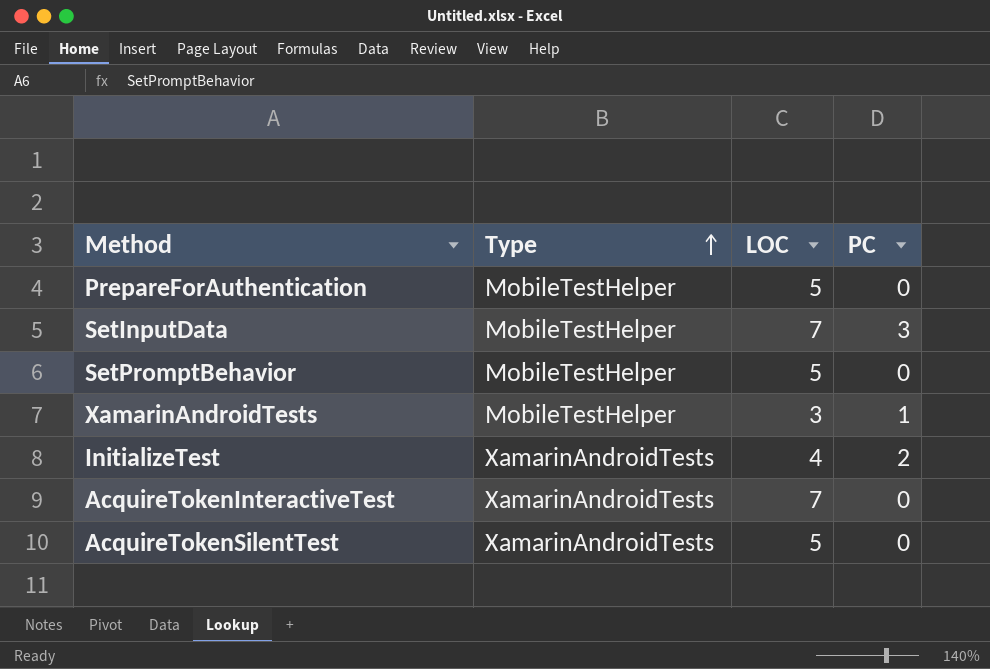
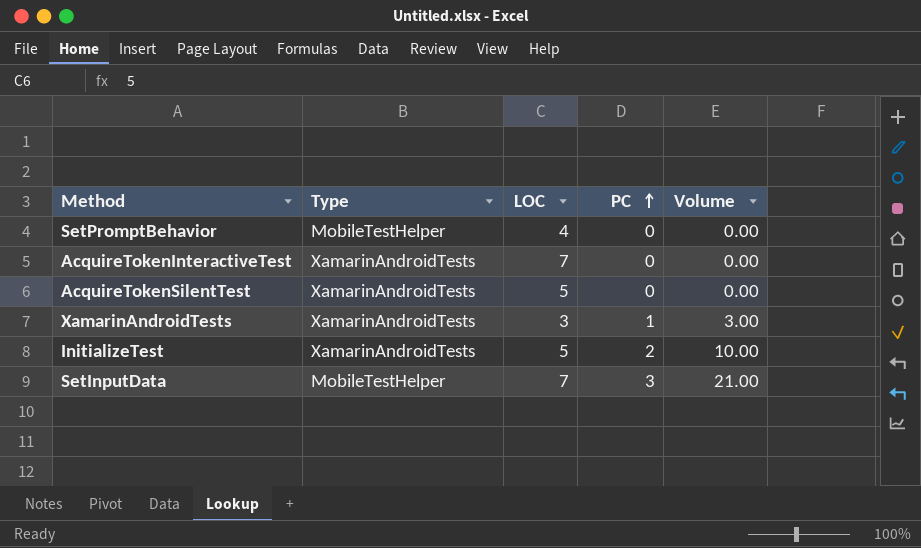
row order: Type ascending -> PC ascending
column Volume | formula: none -> [LOC] * [PC]
row PrepareForAuthentication: MobileTestHelper | 5 | 0 -> none
SetPromptBehavior | LOC: 5 -> 4
XamarinAndroidTests | Type: MobileTestHelper -> XamarinAndroidTests
InitializeTest | LOC: 4 -> 5

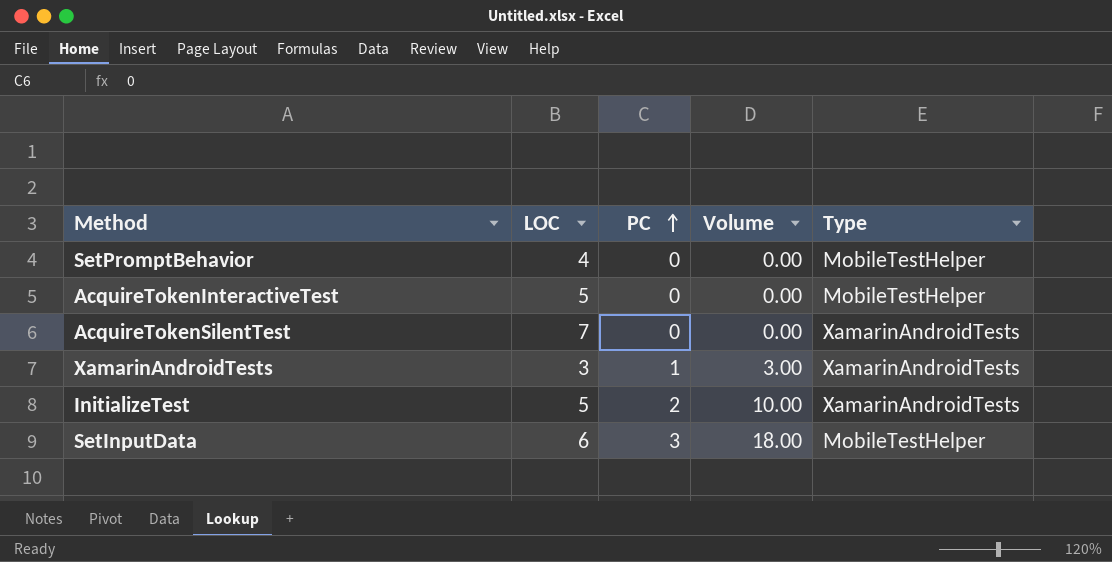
column Type | position: 2 -> 5
AcquireTokenInteractiveTest | LOC: 7 -> 5
AcquireTokenInteractiveTest | Type: XamarinAndroidTests -> MobileTestHelper
AcquireTokenSilentTest | LOC: 5 -> 7
SetInputData | LOC: 7 -> 6
SetInputData | Volume: 21.00 -> 18.00

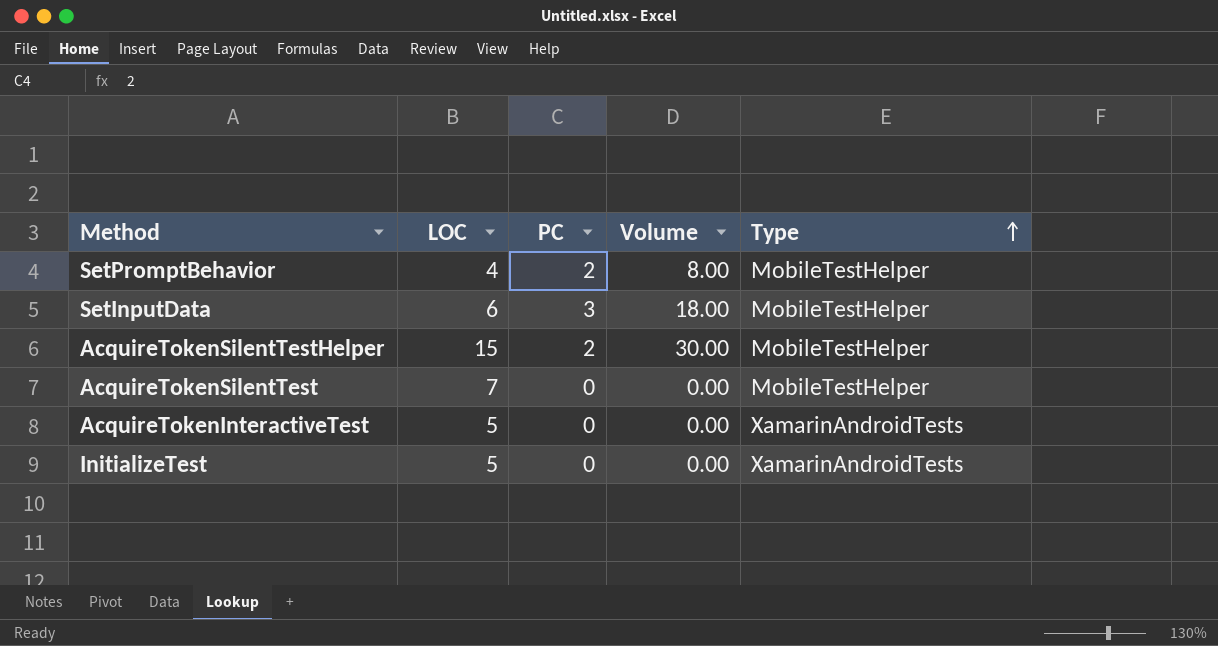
row order: PC ascending -> Type ascending
row XamarinAndroidTests: 3 | 1 | 3.00 | XamarinAndroidTests -> none
SetPromptBehavior | PC: 0 -> 2
SetPromptBehavior | Volume: 0.00 -> 8.00
row AcquireTokenSilentTestHelper: none -> 15 | 2 | 30.00 | MobileTestHelper
AcquireTokenSilentTest | Type: XamarinAndroidTests -> MobileTestHelper
AcquireTokenInteractiveTest | Type: MobileTestHelper -> XamarinAndroidTests
InitializeTest | PC: 2 -> 0
InitializeTest | Volume: 10.00 -> 0.00

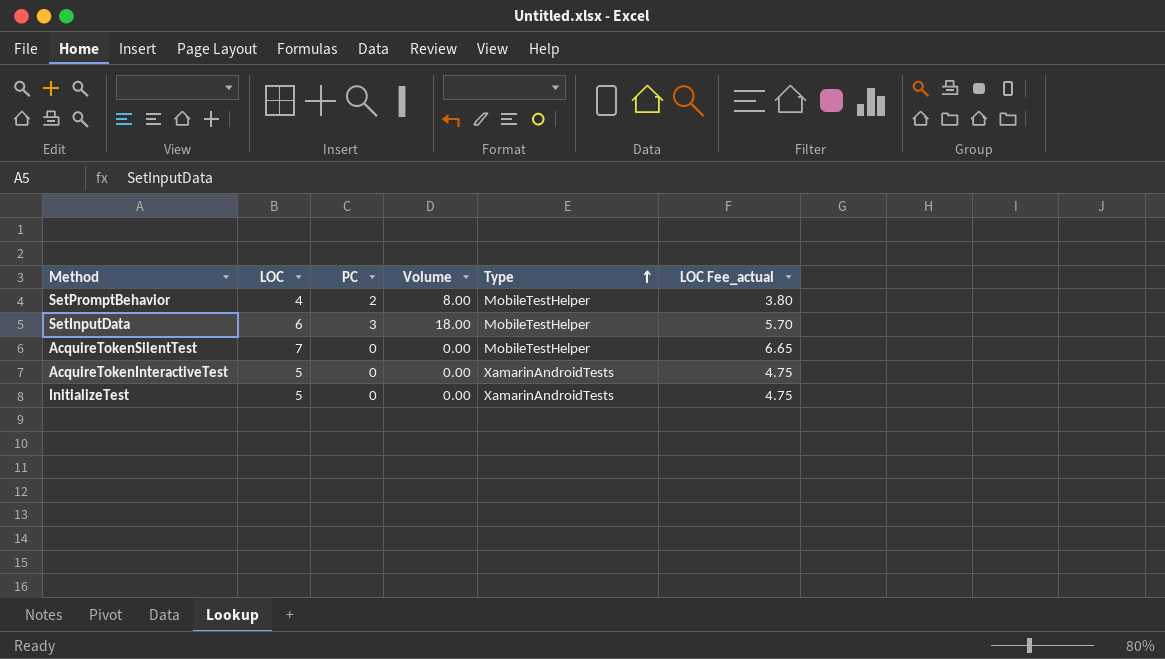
column LOC Fee_actual | formula: none -> [LOC] * 0.95
row AcquireTokenSilentTestHelper: 15 | 2 | 30.00 | MobileTestHelper -> none

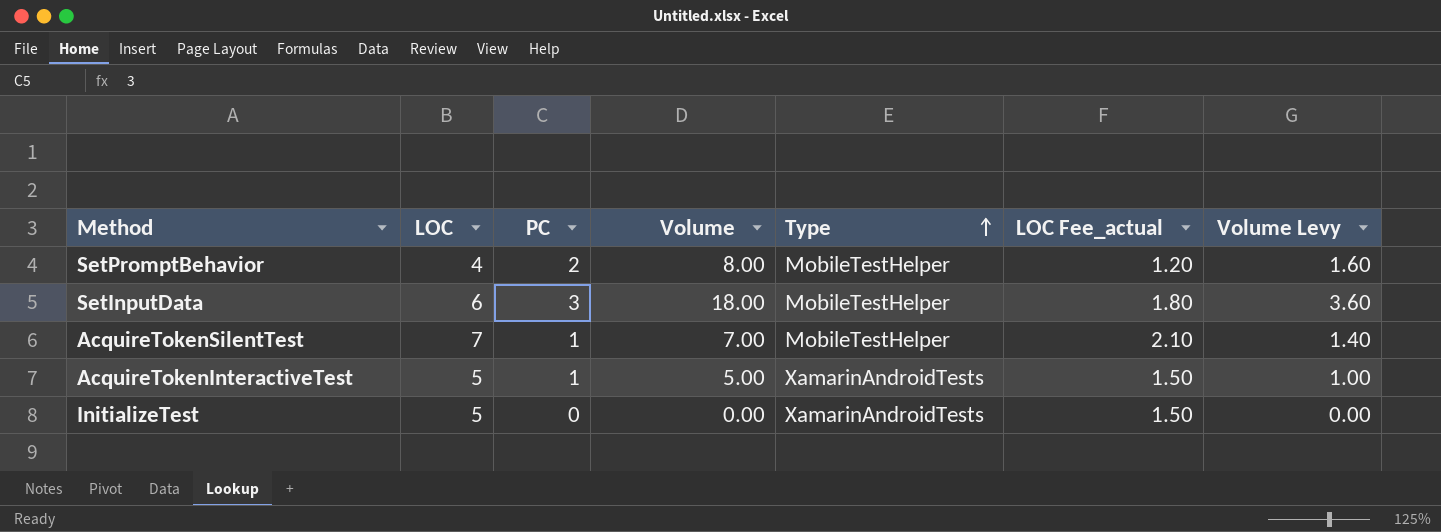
column LOC Fee_actual | formula: [LOC] * 0.95 -> [LOC] * 0.3
column Volume Levy | formula: none -> [Volume] * 0.2
AcquireTokenSilentTest | PC: 0 -> 1
AcquireTokenSilentTest | Volume: 0.00 -> 7.00
AcquireTokenInteractiveTest | PC: 0 -> 1
AcquireTokenInteractiveTest | Volume: 0.00 -> 5.00

